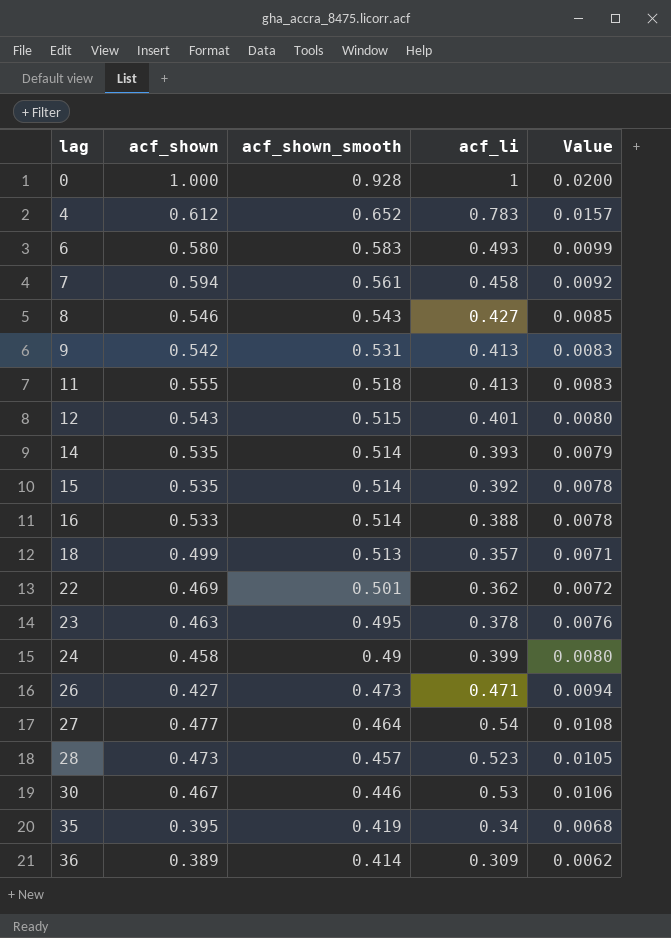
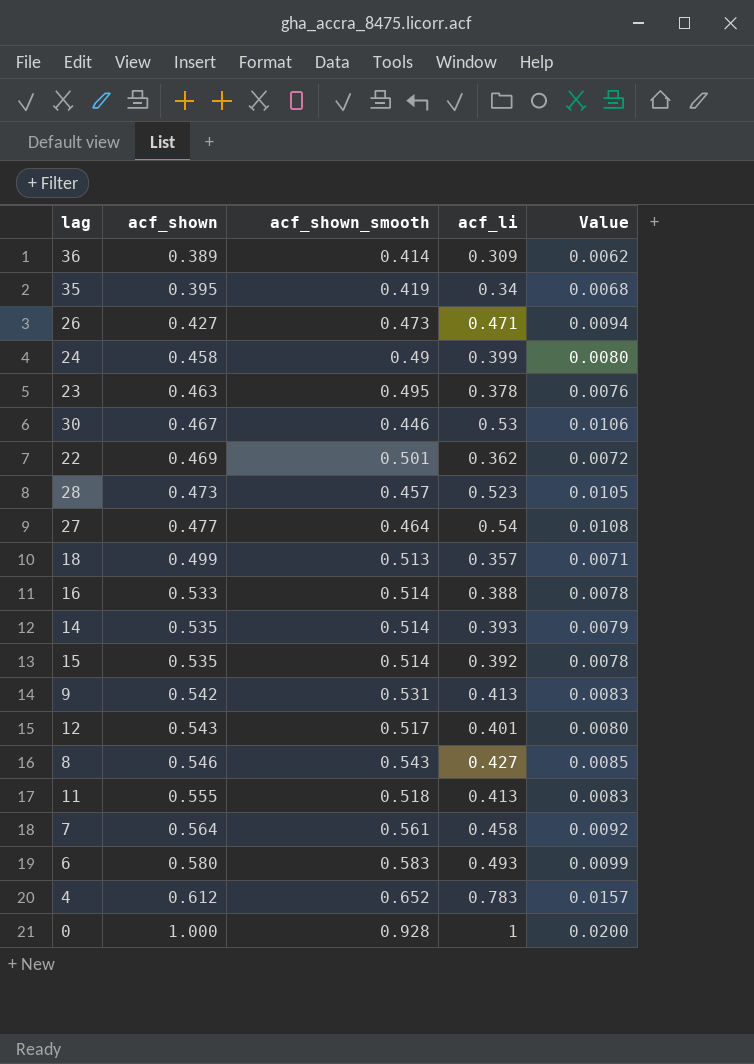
row order: lag ascending -> acf_shown ascending
12 | acf_shown_smooth: 0.515 -> 0.517
7 | acf_shown: 0.594 -> 0.564

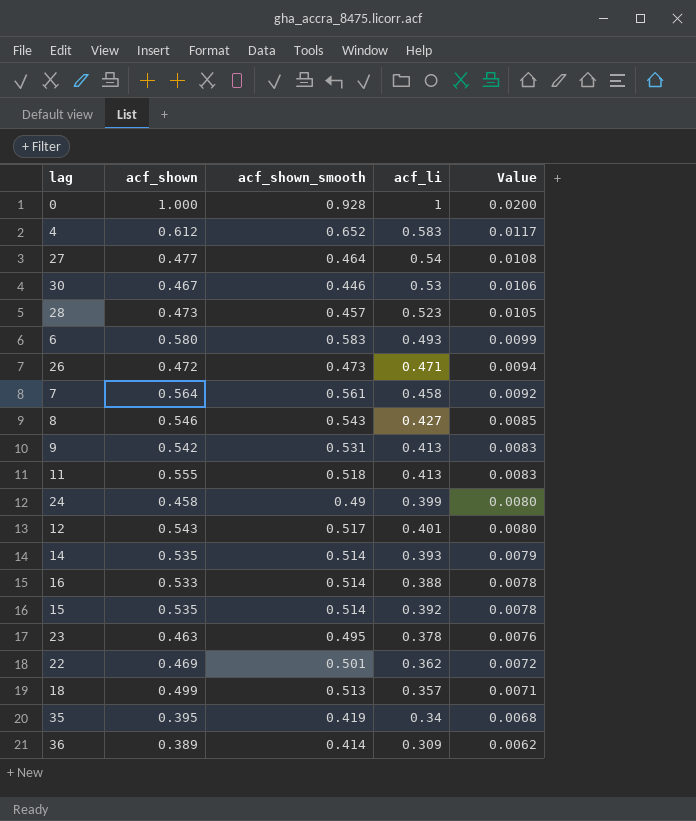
row order: acf_shown ascending -> Value descending
4 | acf_li: 0.783 -> 0.583
4 | Value: 0.0157 -> 0.0117
26 | acf_shown: 0.427 -> 0.472

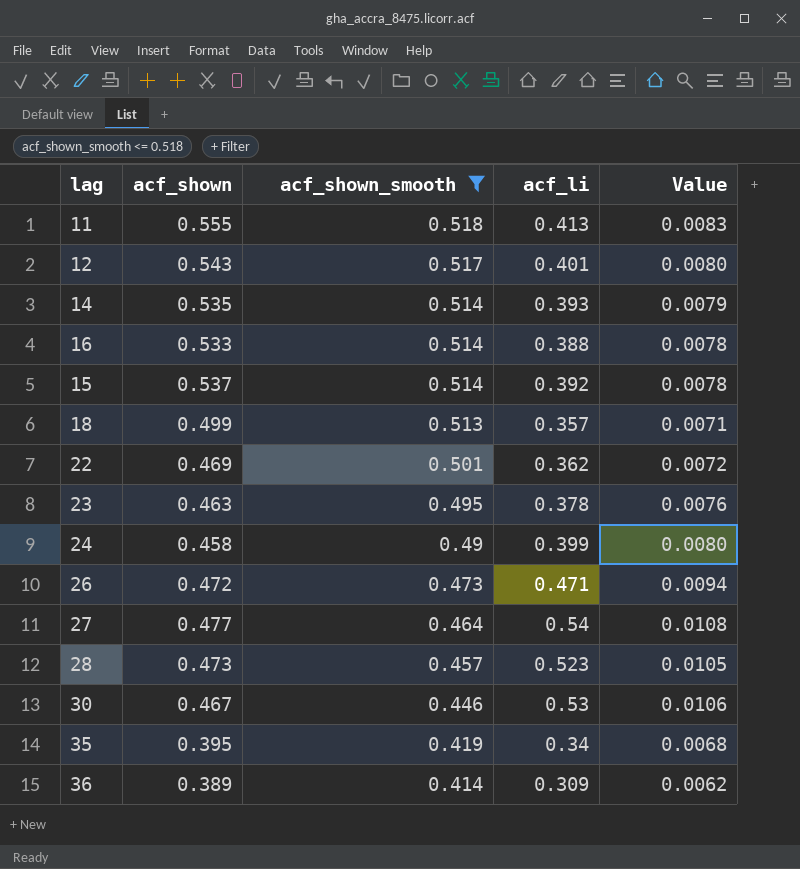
filter: none -> acf_shown_smooth <= 0.518
row order: Value descending -> acf_shown_smooth descending
15 | acf_shown: 0.535 -> 0.537

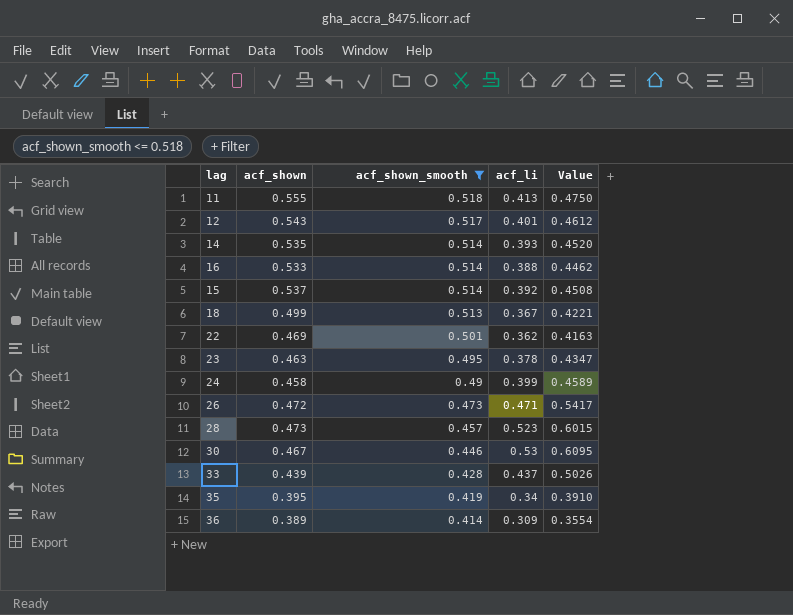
column Value | formula: [acf_li] * 0.02 -> [acf_li] * 1.15
row 27: 0.477 | 0.464 | 0.54 | 0.0108 -> none
18 | acf_li: 0.357 -> 0.367
row 33: none -> 0.439 | 0.428 | 0.437 | 0.5026

